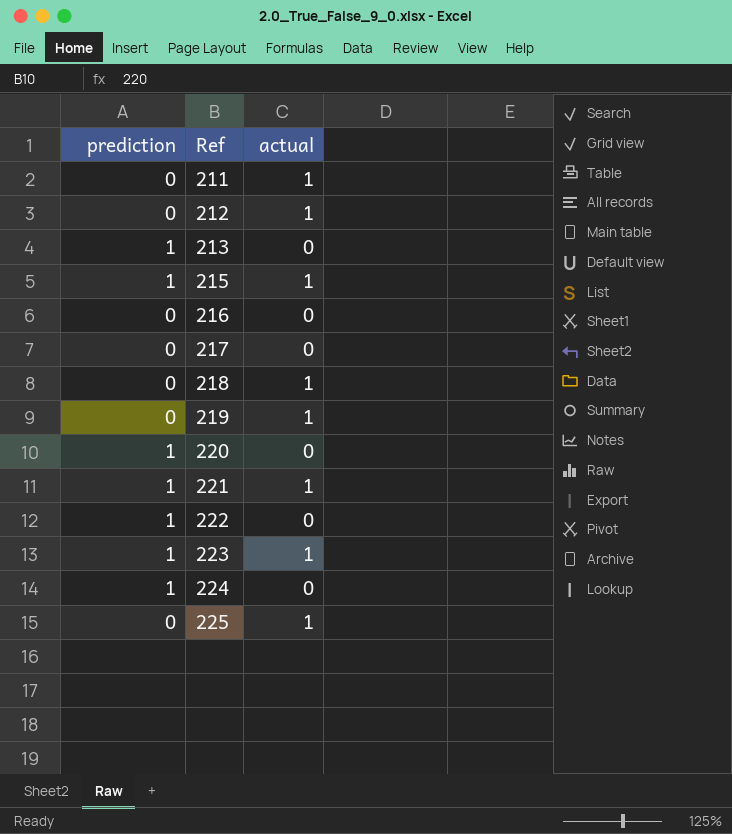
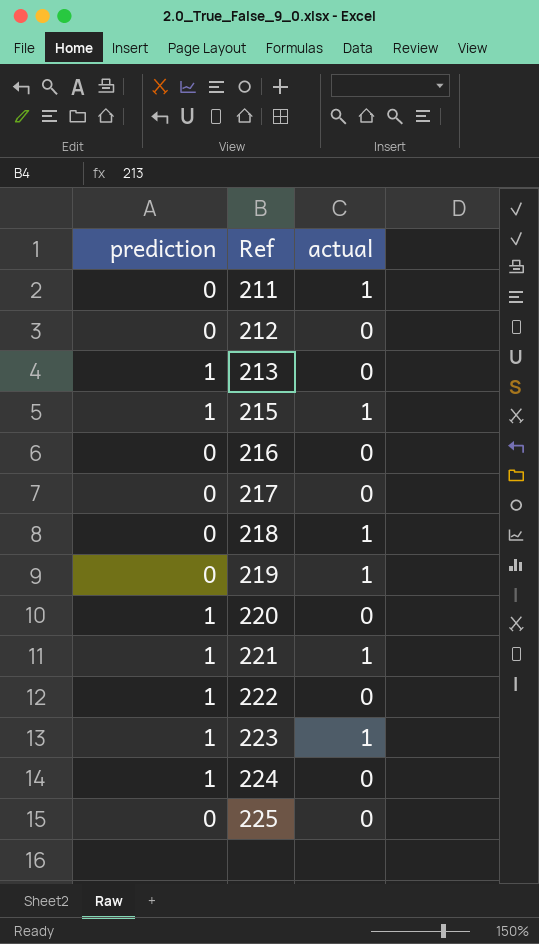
212 | actual: 1 -> 0
225 | actual: 1 -> 0

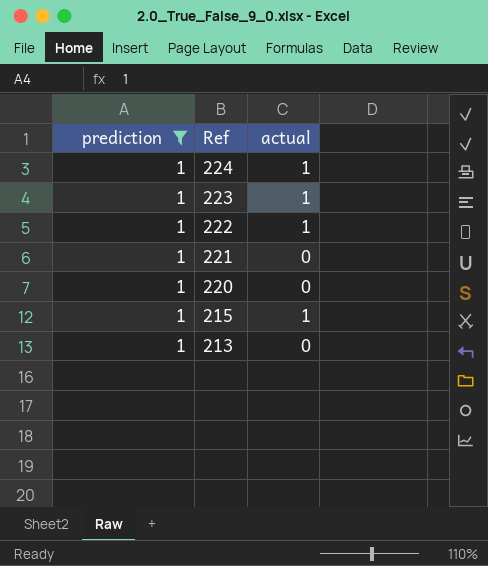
filter: none -> prediction = 1
row order: Ref ascending -> Ref descending
224 | actual: 0 -> 1
222 | actual: 0 -> 1
221 | actual: 1 -> 0

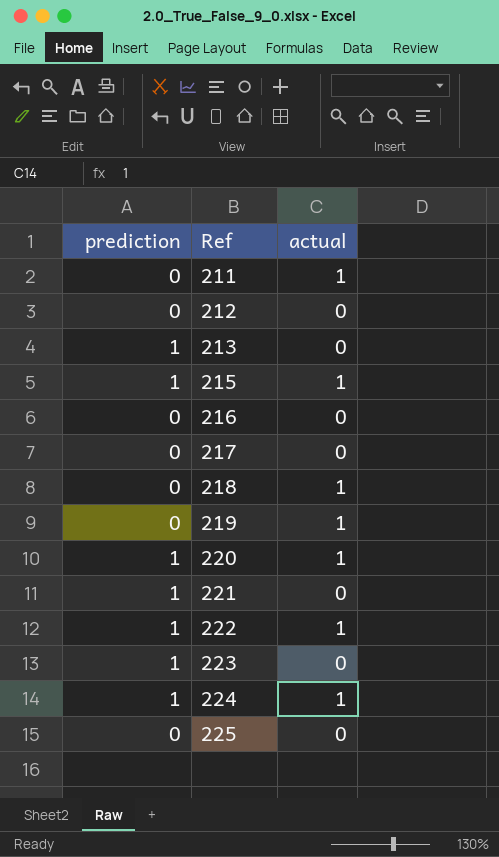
filter: prediction = 1 -> none
row order: Ref descending -> Ref ascending
220 | actual: 0 -> 1
223 | actual: 1 -> 0

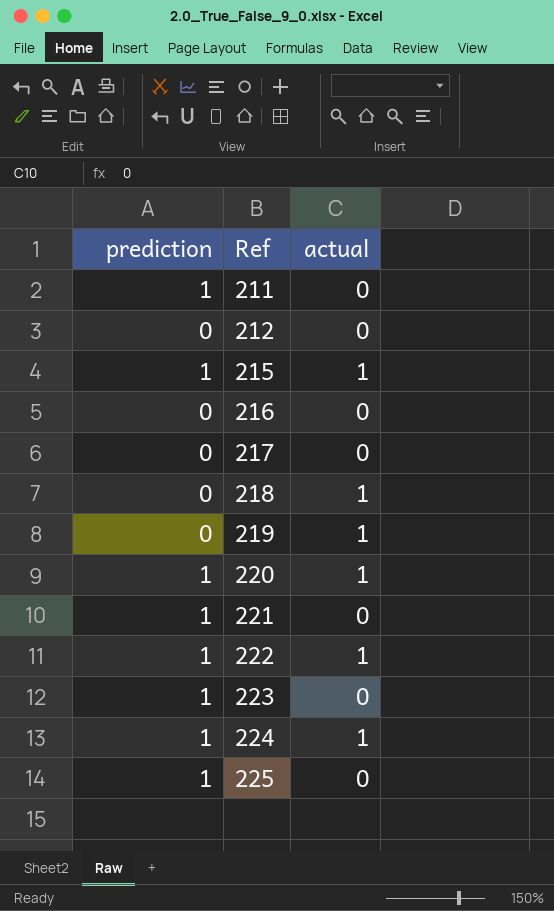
row 213: 1 | 0 -> none
211 | prediction: 0 -> 1
211 | actual: 1 -> 0
225 | prediction: 0 -> 1

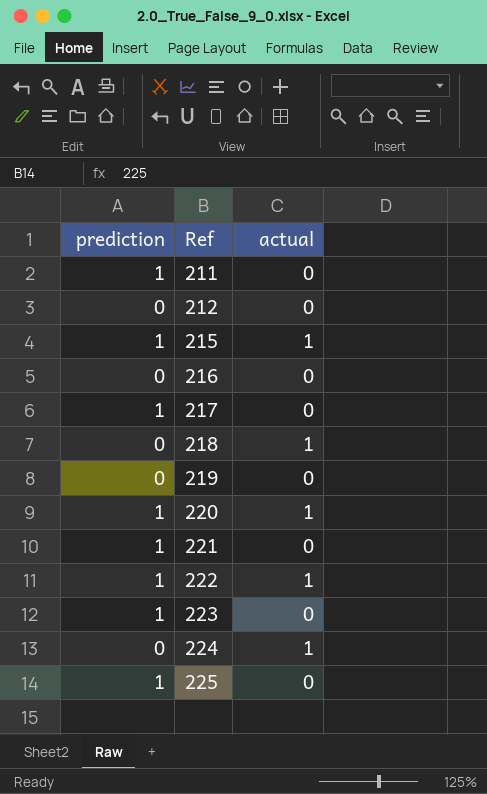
217 | prediction: 0 -> 1
219 | actual: 1 -> 0
224 | prediction: 1 -> 0

